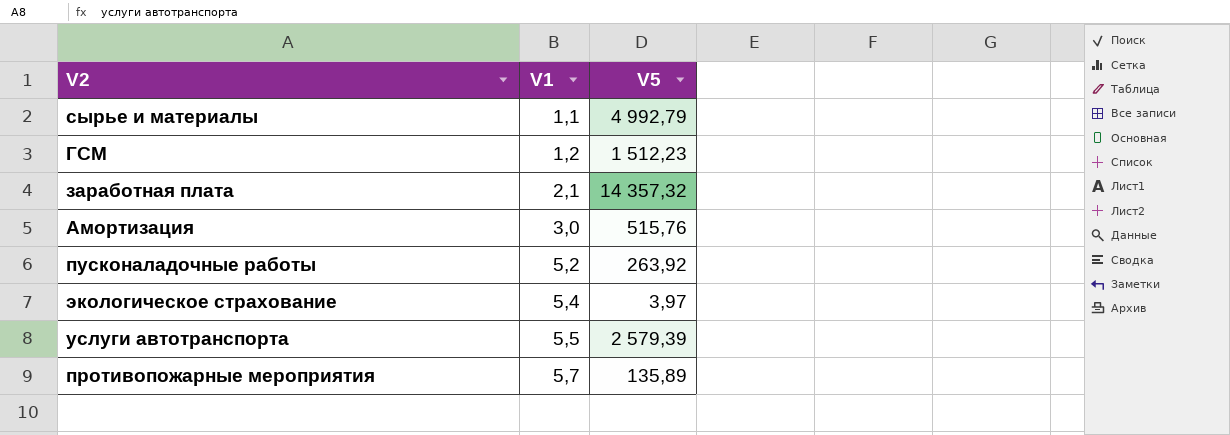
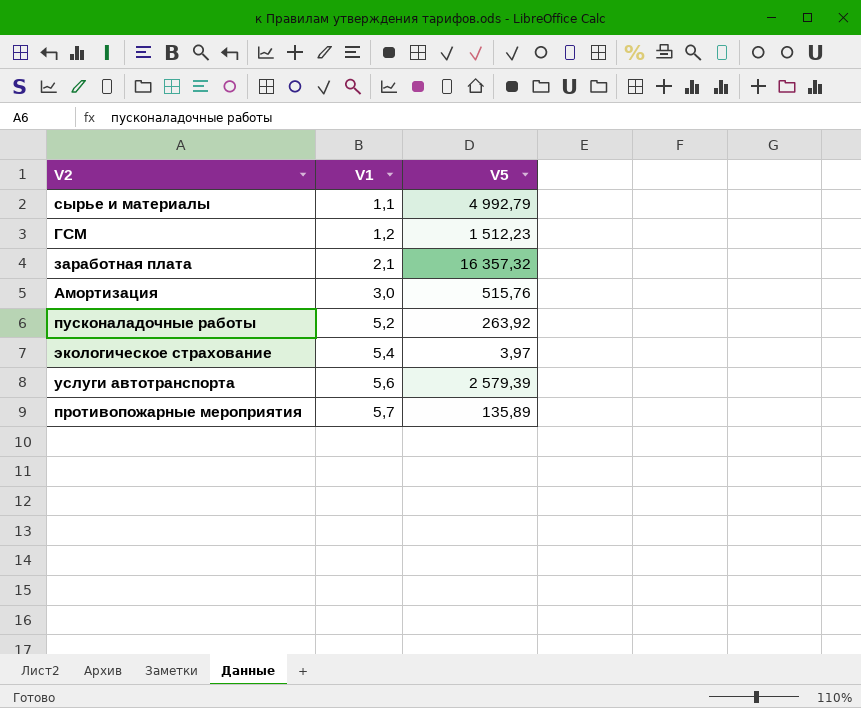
заработная плата | V5: 14 357,32 -> 16 357,32
услуги автотранспорта | V1: 5,5 -> 5,6

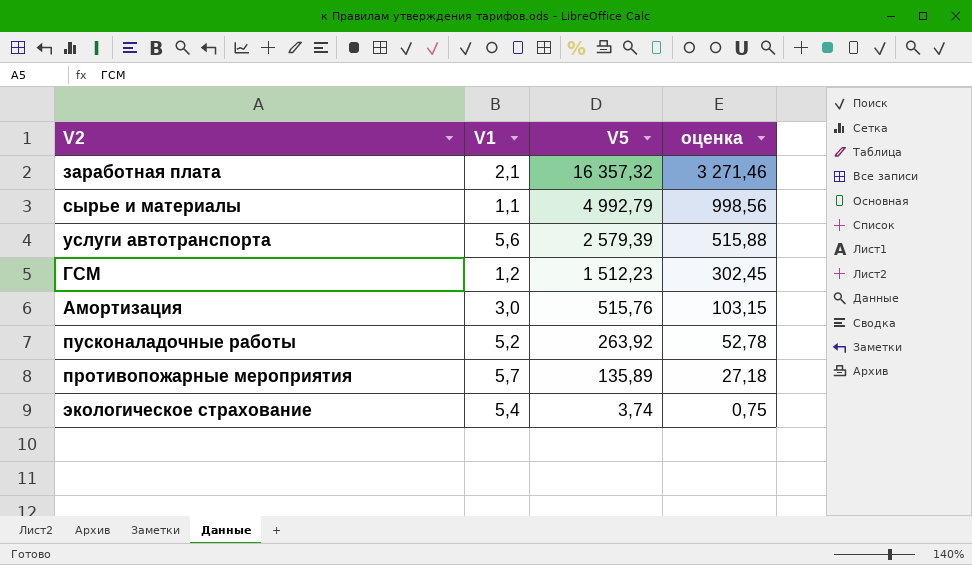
row order: V1 ascending -> V5 descending
column оценка | formula: none -> [V5] * 0,2
экологическое страхование | V5: 3,97 -> 3,74

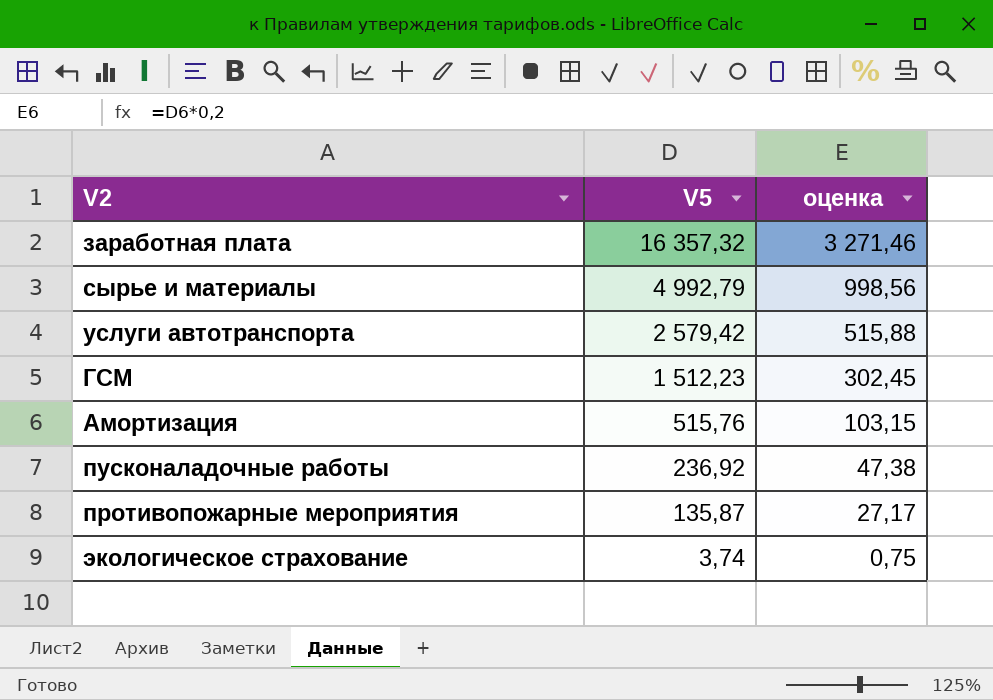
column V1 | position: 2 -> none
услуги автотранспорта | V5: 2 579,39 -> 2 579,42
пусконаладочные работы | V5: 263,92 -> 236,92
пусконаладочные работы | оценка: 52,78 -> 47,38
противопожарные мероприятия | V5: 135,89 -> 135,87
противопожарные мероприятия | оценка: 27,18 -> 27,17

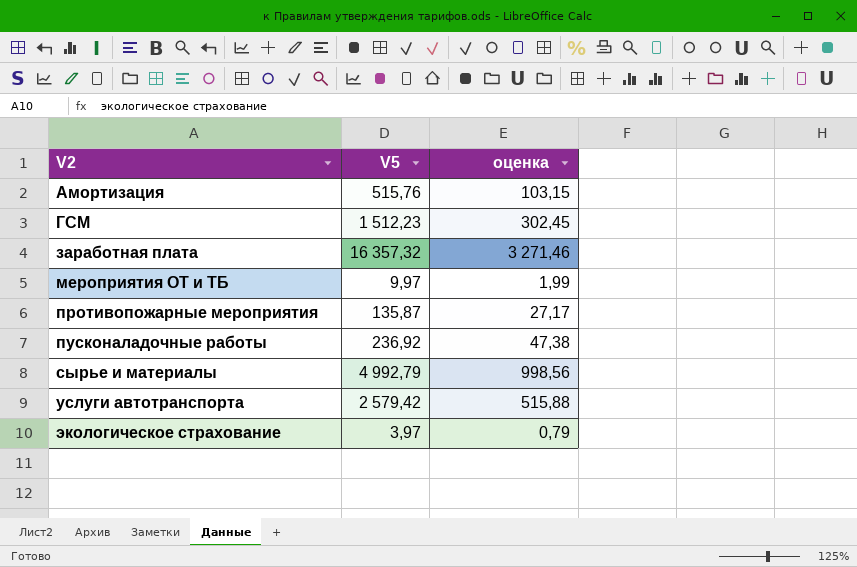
row order: V5 descending -> V2 ascending
row мероприятия ОТ и ТБ: none -> 9,97 | 1,99
экологическое страхование | V5: 3,74 -> 3,97
экологическое страхование | оценка: 0,75 -> 0,79

